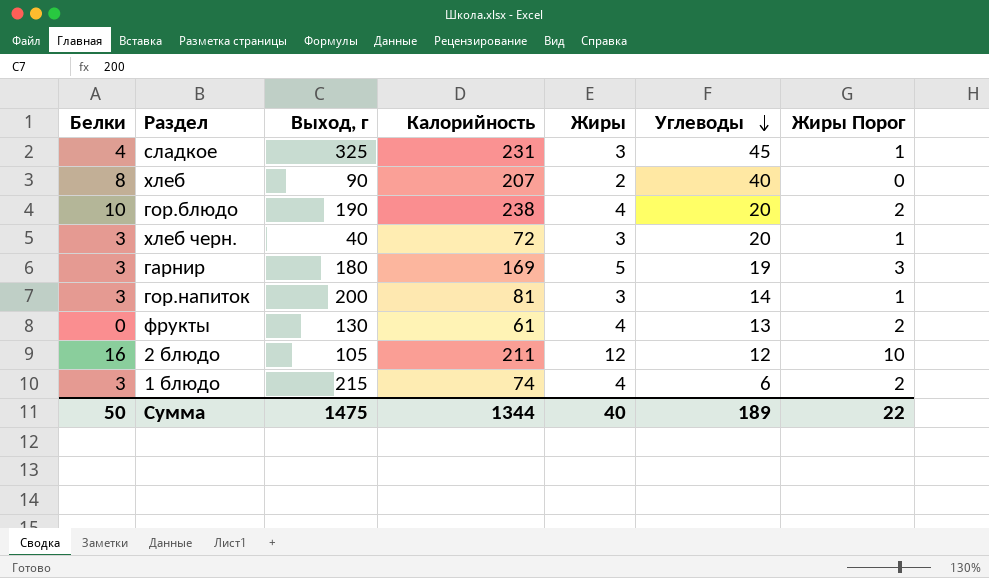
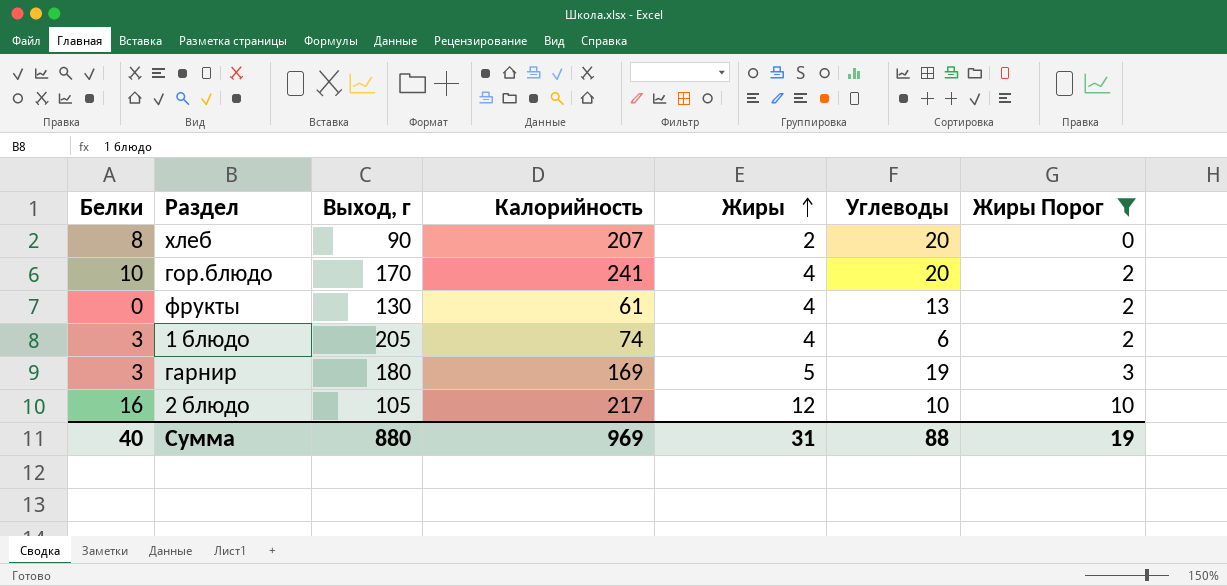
filter: none -> Жиры Порог != 1
row order: Углеводы descending -> Жиры ascending
хлеб | Углеводы: 40 -> 20
гор.блюдо | Выход, г: 190 -> 170
гор.блюдо | Калорийность: 238 -> 241
1 блюдо | Выход, г: 215 -> 205
2 блюдо | Калорийность: 211 -> 217
2 блюдо | Углеводы: 12 -> 10
Сумма | Белки: 50 -> 40
Сумма | Выход, г: 1475 -> 880
Сумма | Калорийность: 1344 -> 969
Сумма | Жиры: 40 -> 31
Сумма | Углеводы: 189 -> 88
Сумма | Жиры Порог: 22 -> 19

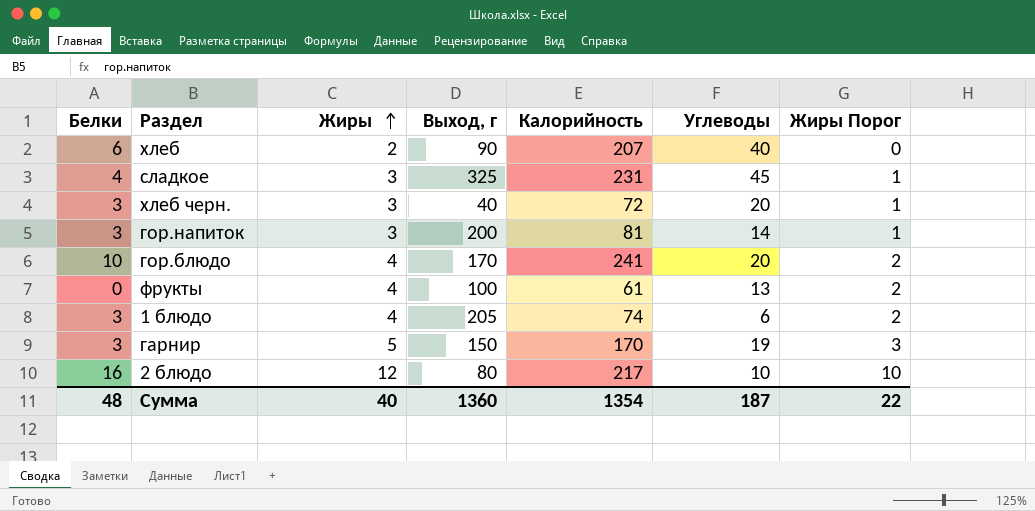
filter: Жиры Порог != 1 -> none
column Жиры | position: 5 -> 3
хлеб | Белки: 8 -> 6
хлеб | Углеводы: 20 -> 40
фрукты | Выход, г: 130 -> 100
гарнир | Выход, г: 180 -> 150
гарнир | Калорийность: 169 -> 170
2 блюдо | Выход, г: 105 -> 80
Сумма | Белки: 40 -> 48
Сумма | Жиры: 31 -> 40
Сумма | Выход, г: 880 -> 1360
Сумма | Калорийность: 969 -> 1354
Сумма | Углеводы: 88 -> 187
Сумма | Жиры Порог: 19 -> 22

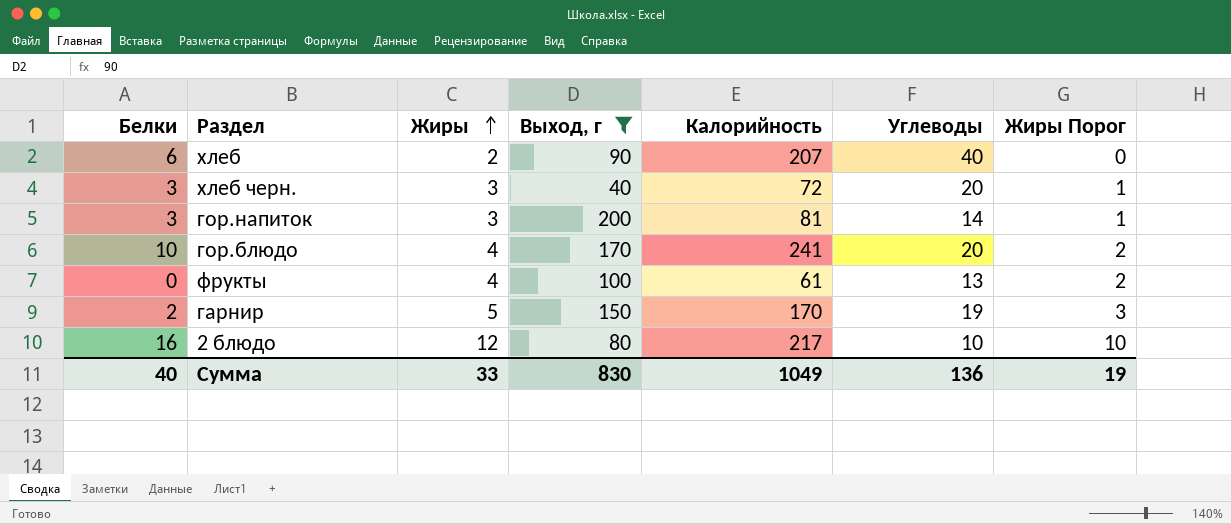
filter: none -> Выход, г <= 200
гарнир | Белки: 3 -> 2
Сумма | Белки: 48 -> 40
Сумма | Жиры: 40 -> 33
Сумма | Выход, г: 1360 -> 830
Сумма | Калорийность: 1354 -> 1049
Сумма | Углеводы: 187 -> 136
Сумма | Жиры Порог: 22 -> 19

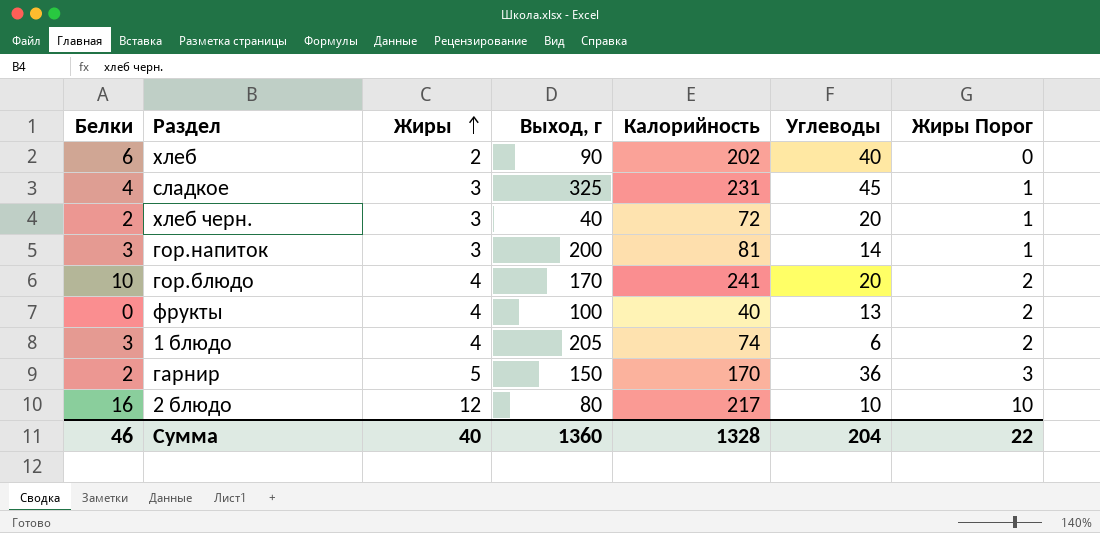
filter: Выход, г <= 200 -> none
хлеб | Калорийность: 207 -> 202
хлеб черн. | Белки: 3 -> 2
фрукты | Калорийность: 61 -> 40
гарнир | Углеводы: 19 -> 36
Сумма | Белки: 40 -> 46
Сумма | Жиры: 33 -> 40
Сумма | Выход, г: 830 -> 1360
Сумма | Калорийность: 1049 -> 1328
Сумма | Углеводы: 136 -> 204
Сумма | Жиры Порог: 19 -> 22

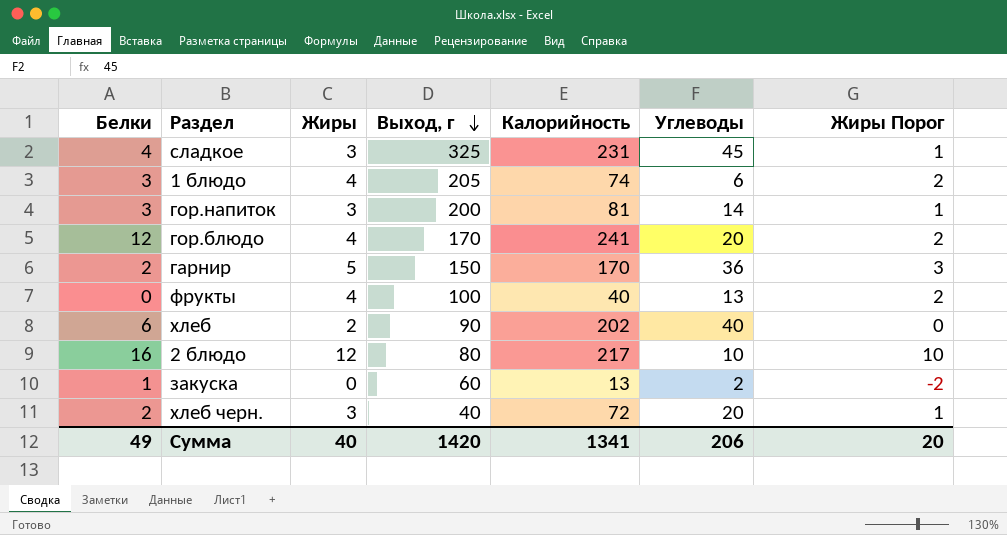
row order: Жиры ascending -> Выход, г descending
гор.блюдо | Белки: 10 -> 12
row закуска: none -> 1 | 0 | 60 | 13 | 2 | -2
Сумма | Белки: 46 -> 49
Сумма | Выход, г: 1360 -> 1420
Сумма | Калорийность: 1328 -> 1341
Сумма | Углеводы: 204 -> 206
Сумма | Жиры Порог: 22 -> 20

